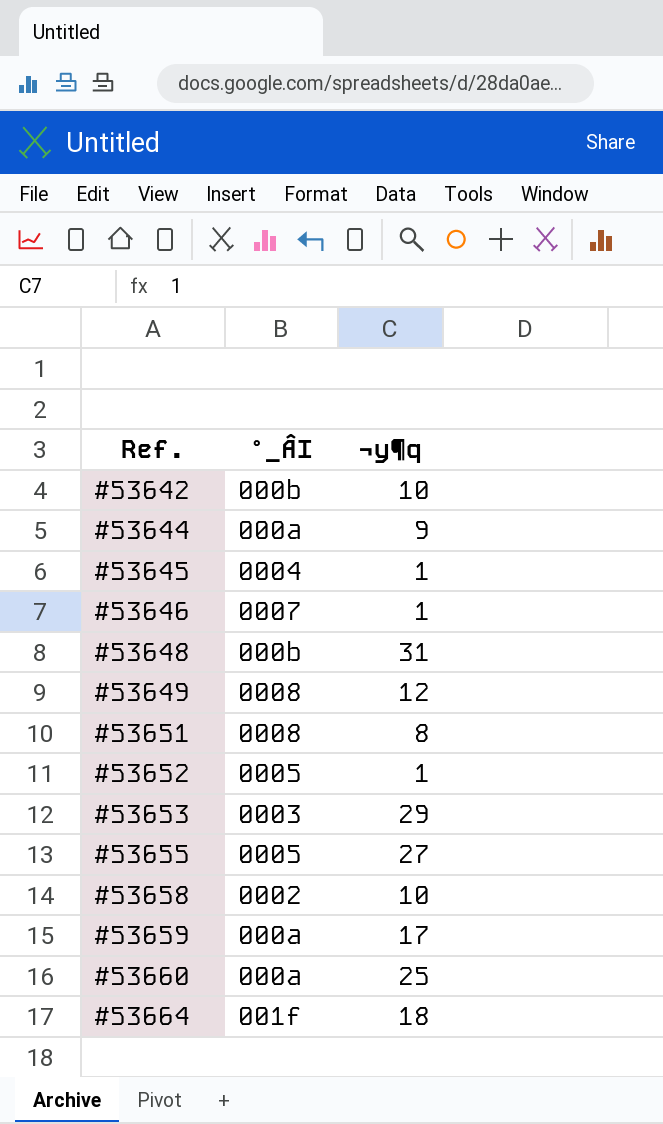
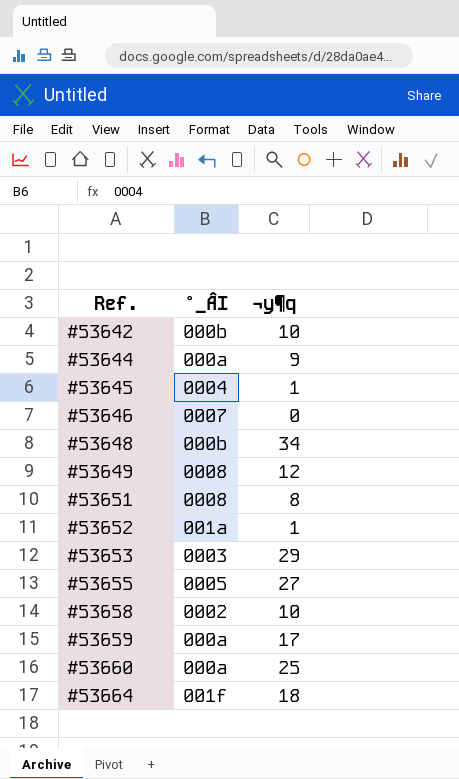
#53646 | ¬y¶q: 1 -> 0
#53648 | ¬y¶q: 31 -> 34
#53652 | °_ÂI: 0005 -> 001a

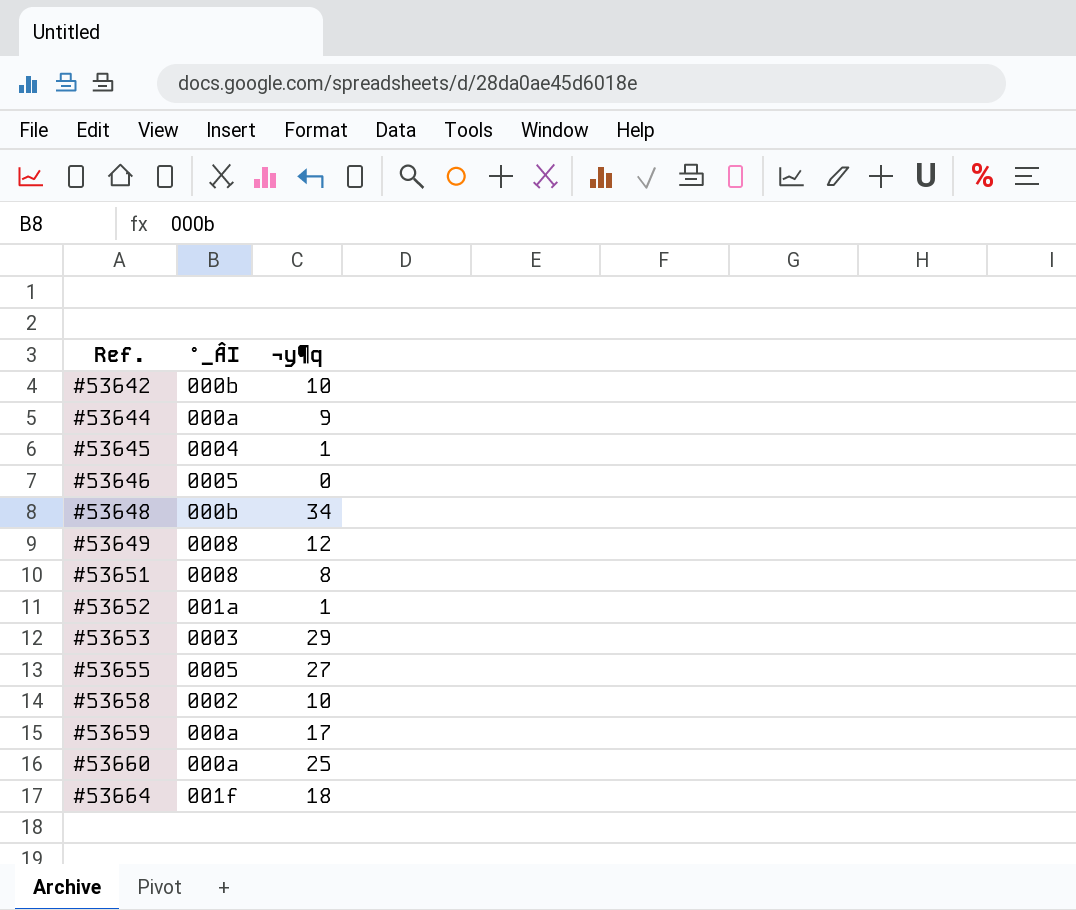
#53646 | °_ÂI: 0007 -> 0005

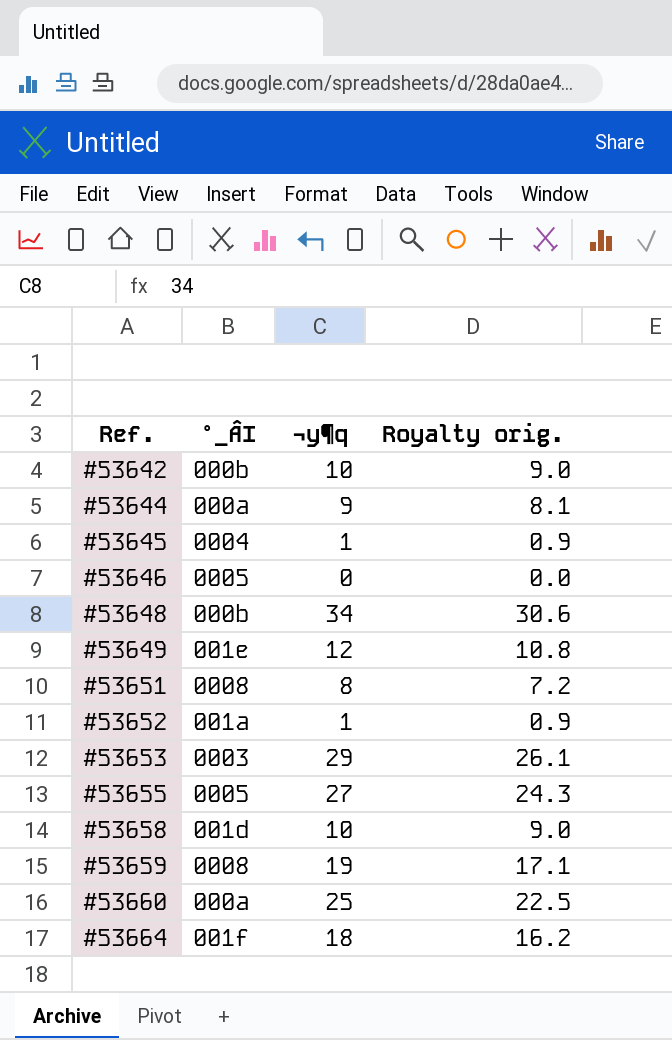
column Royalty orig. | formula: none -> [¬y¶q] * 0.9
#53649 | °_ÂI: 0008 -> 001e
#53658 | °_ÂI: 0002 -> 001d
#53659 | °_ÂI: 000a -> 0008
#53659 | ¬y¶q: 17 -> 19

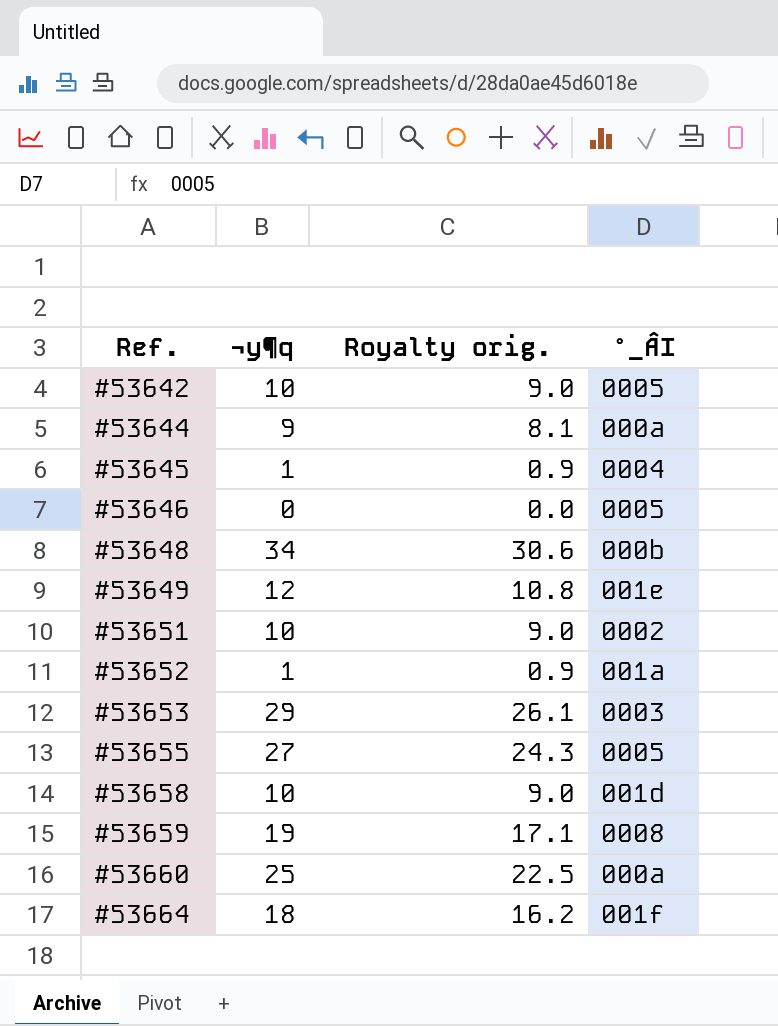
column °_ÂI | position: 2 -> 4
#53642 | °_ÂI: 000b -> 0005
#53651 | ¬y¶q: 8 -> 10
#53651 | Royalty orig.: 7.2 -> 9.0
#53651 | °_ÂI: 0008 -> 0002

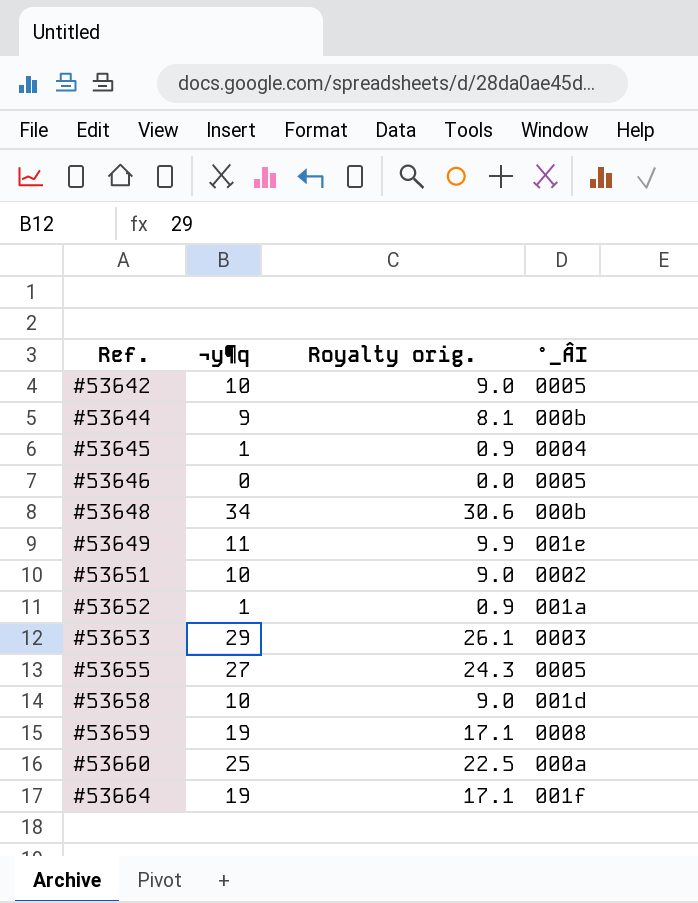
#53644 | °_ÂI: 000a -> 000b
#53649 | ¬y¶q: 12 -> 11
#53649 | Royalty orig.: 10.8 -> 9.9
#53664 | ¬y¶q: 18 -> 19
#53664 | Royalty orig.: 16.2 -> 17.1

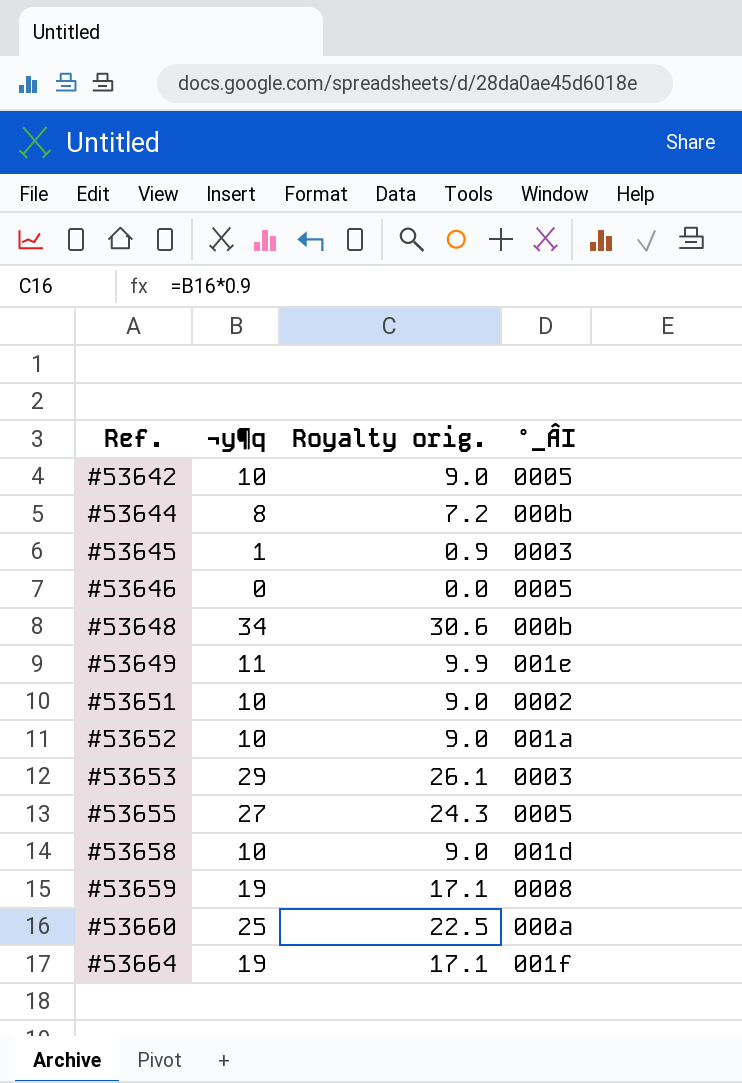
#53644 | ¬y¶q: 9 -> 8
#53644 | Royalty orig.: 8.1 -> 7.2
#53645 | °_ÂI: 0004 -> 0003
#53652 | ¬y¶q: 1 -> 10
#53652 | Royalty orig.: 0.9 -> 9.0

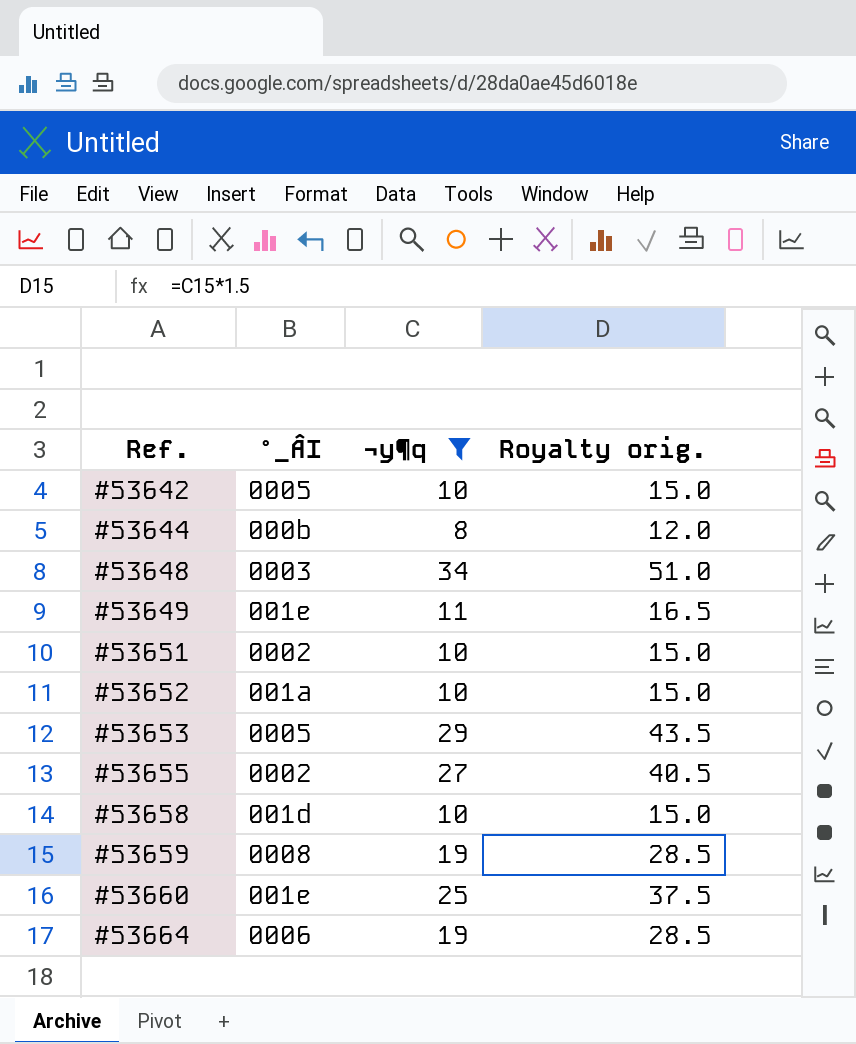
filter: none -> ¬y¶q >= 8
column °_ÂI | position: 4 -> 2
column Royalty orig. | formula: [¬y¶q] * 0.9 -> [¬y¶q] * 1.5
#53648 | °_ÂI: 000b -> 0003
#53653 | °_ÂI: 0003 -> 0005
#53655 | °_ÂI: 0005 -> 0002
#53660 | °_ÂI: 000a -> 001e
#53664 | °_ÂI: 001f -> 0006

